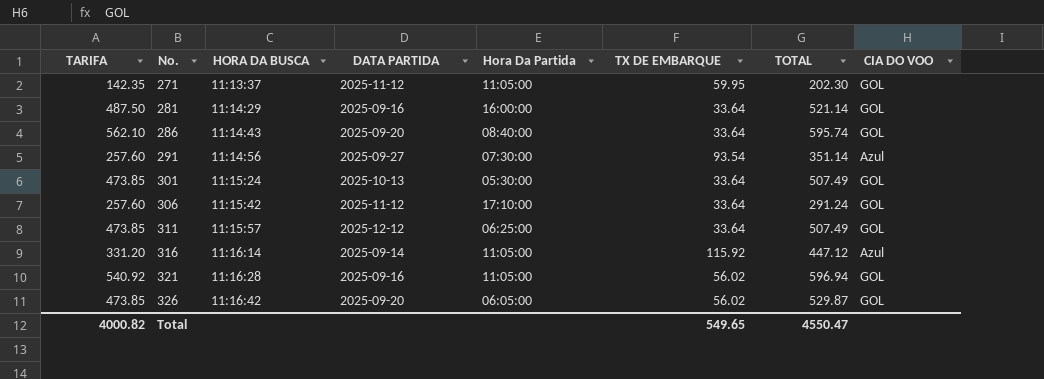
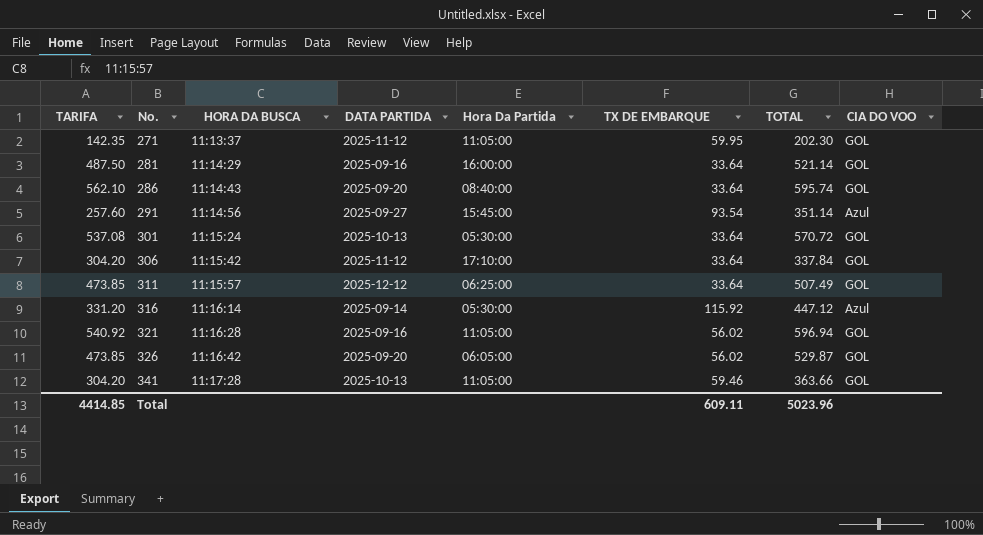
291 | Hora Da Partida: 07:30:00 -> 15:45:00
301 | TARIFA: 473.85 -> 537.08
301 | TOTAL: 507.49 -> 570.72
306 | TARIFA: 257.60 -> 304.20
306 | TOTAL: 291.24 -> 337.84
316 | Hora Da Partida: 11:05:00 -> 05:30:00
row 341: none -> 304.20 | 11:17:28 | 2025-10-13 | 11:05:00 | 59.46 | 363.66 | GOL
Total | TARIFA: 4000.82 -> 4414.85
Total | TX DE EMBARQUE: 549.65 -> 609.11
Total | TOTAL: 4550.47 -> 5023.96

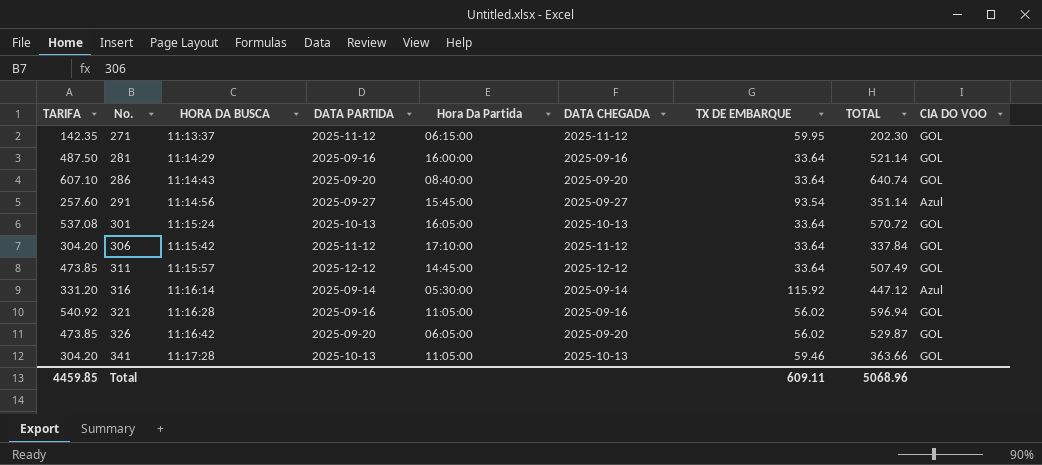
column DATA CHEGADA | position: none -> 6
271 | Hora Da Partida: 11:05:00 -> 06:15:00
286 | TARIFA: 562.10 -> 607.10
286 | TOTAL: 595.74 -> 640.74
301 | Hora Da Partida: 05:30:00 -> 16:05:00
311 | Hora Da Partida: 06:25:00 -> 14:45:00
Total | TARIFA: 4414.85 -> 4459.85
Total | TOTAL: 5023.96 -> 5068.96

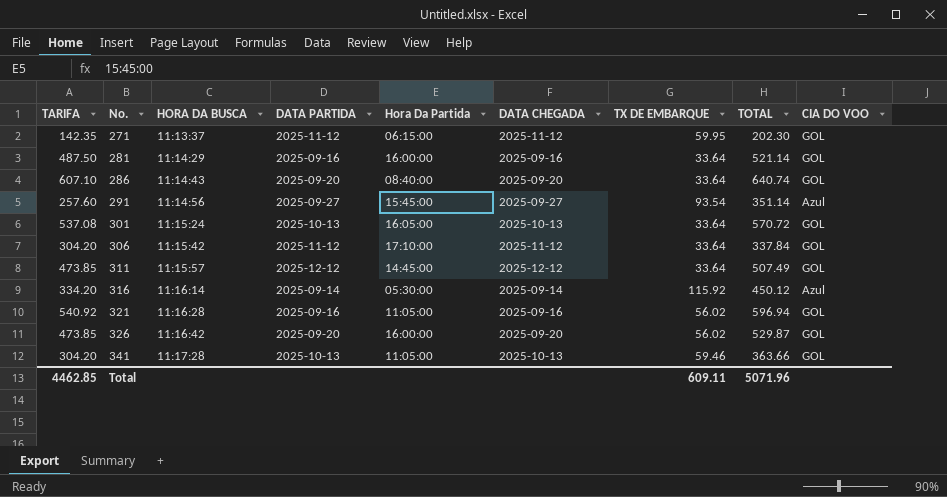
316 | TARIFA: 331.20 -> 334.20
316 | TOTAL: 447.12 -> 450.12
326 | Hora Da Partida: 06:05:00 -> 16:00:00
Total | TARIFA: 4459.85 -> 4462.85
Total | TOTAL: 5068.96 -> 5071.96

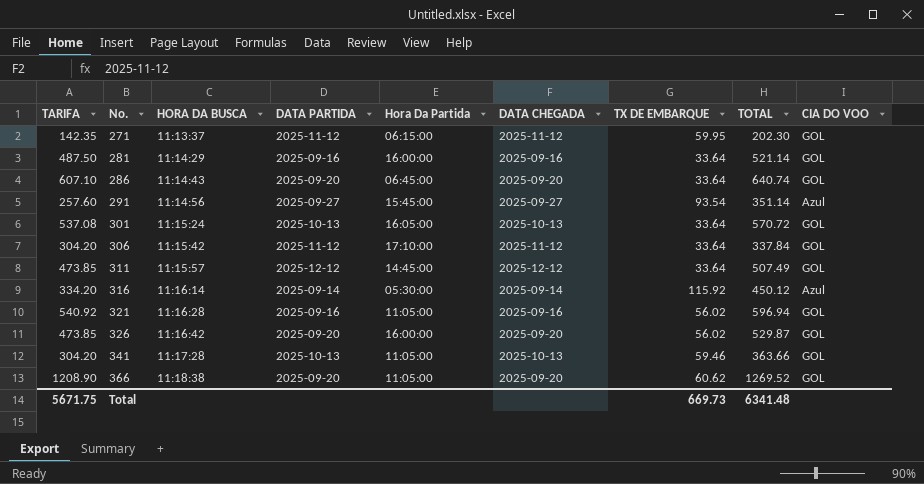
286 | Hora Da Partida: 08:40:00 -> 06:45:00
row 366: none -> 1208.90 | 11:18:38 | 2025-09-20 | 11:05:00 | 2025-09-20 | 60.62 | 1269.52 | GOL
Total | TARIFA: 4462.85 -> 5671.75
Total | TX DE EMBARQUE: 609.11 -> 669.73
Total | TOTAL: 5071.96 -> 6341.48

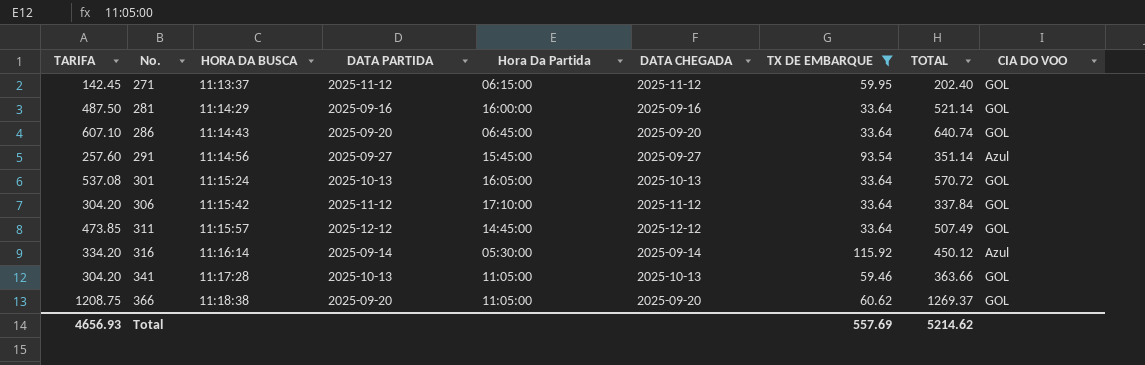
filter: none -> TX DE EMBARQUE != 56.02
271 | TARIFA: 142.35 -> 142.45
271 | TOTAL: 202.30 -> 202.40
366 | TARIFA: 1208.90 -> 1208.75
366 | TOTAL: 1269.52 -> 1269.37
Total | TARIFA: 5671.75 -> 4656.93
Total | TX DE EMBARQUE: 669.73 -> 557.69
Total | TOTAL: 6341.48 -> 5214.62

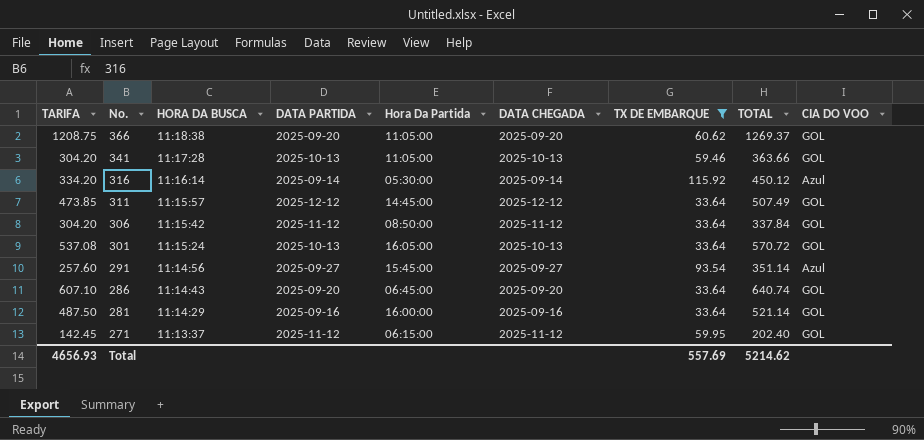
row order: No. ascending -> No. descending
306 | Hora Da Partida: 17:10:00 -> 08:50:00

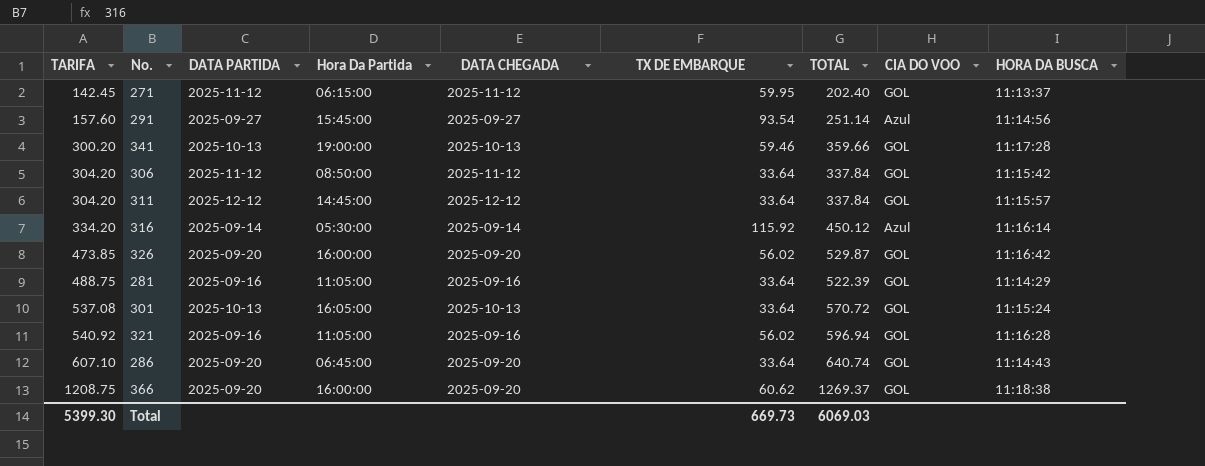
filter: TX DE EMBARQUE != 56.02 -> none
row order: No. descending -> TARIFA ascending
column HORA DA BUSCA | position: 3 -> 9
291 | TARIFA: 257.60 -> 157.60
291 | TOTAL: 351.14 -> 251.14
341 | TARIFA: 304.20 -> 300.20
341 | Hora Da Partida: 11:05:00 -> 19:00:00
341 | TOTAL: 363.66 -> 359.66
311 | TARIFA: 473.85 -> 304.20
311 | TOTAL: 507.49 -> 337.84
281 | TARIFA: 487.50 -> 488.75
281 | Hora Da Partida: 16:00:00 -> 11:05:00
281 | TOTAL: 521.14 -> 522.39
366 | Hora Da Partida: 11:05:00 -> 16:00:00
Total | TARIFA: 4656.93 -> 5399.30
Total | TX DE EMBARQUE: 557.69 -> 669.73
Total | TOTAL: 5214.62 -> 6069.03

